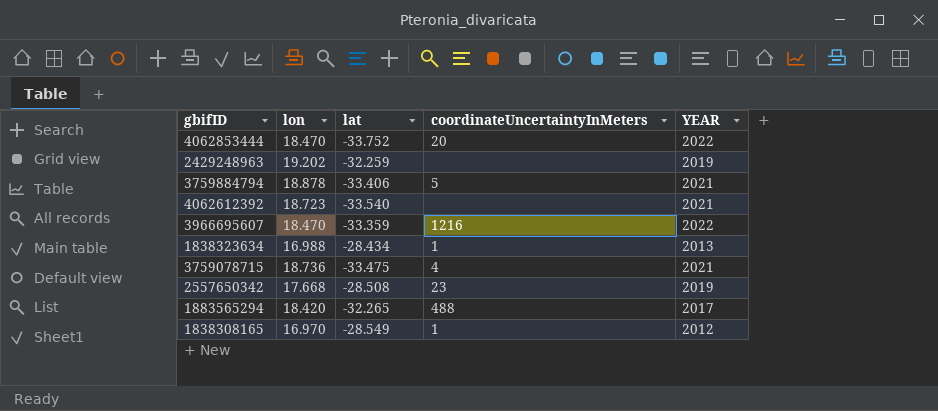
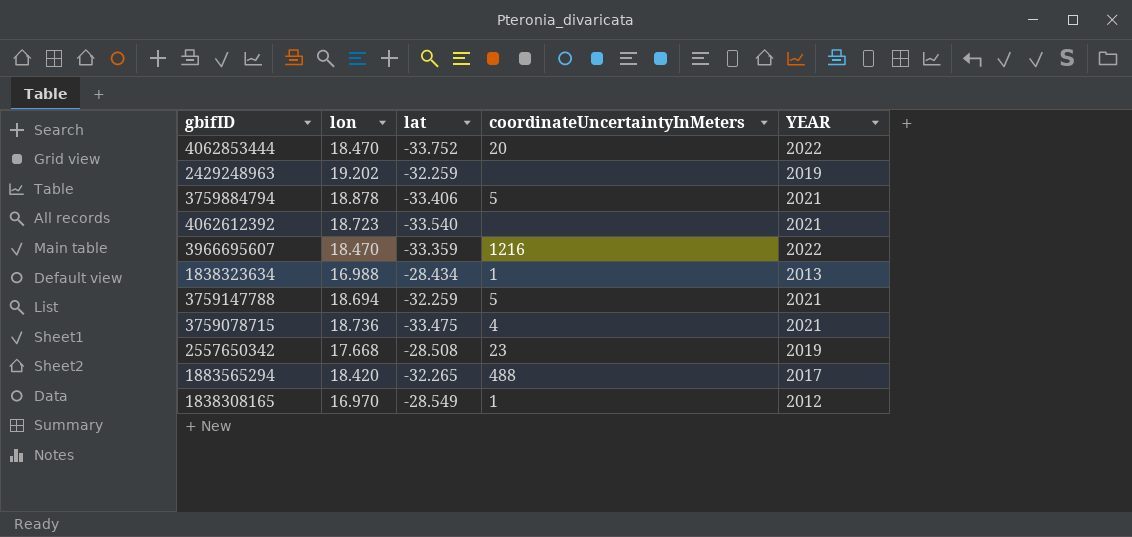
row 3759147788: none -> 18.694 | -32.259 | 5 | 2021

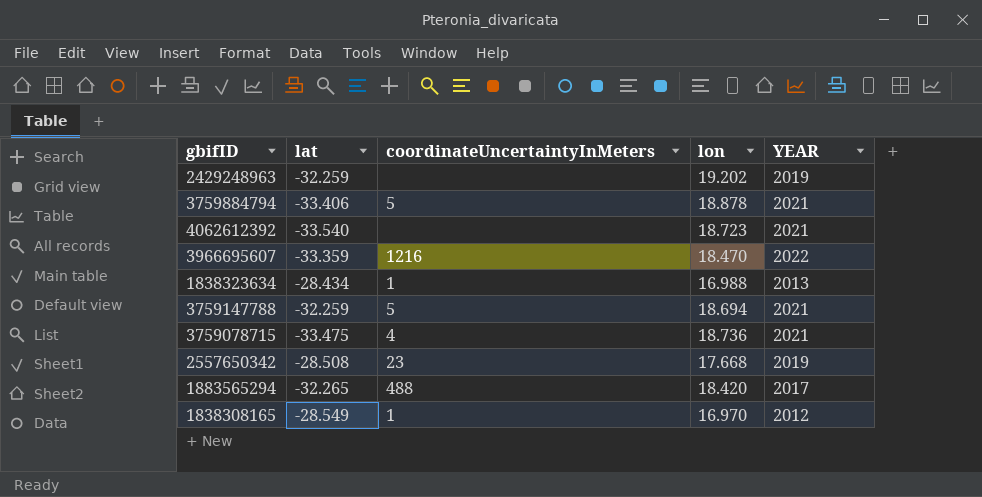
column lon | position: 2 -> 4
row 4062853444: 18.470 | -33.752 | 20 | 2022 -> none

